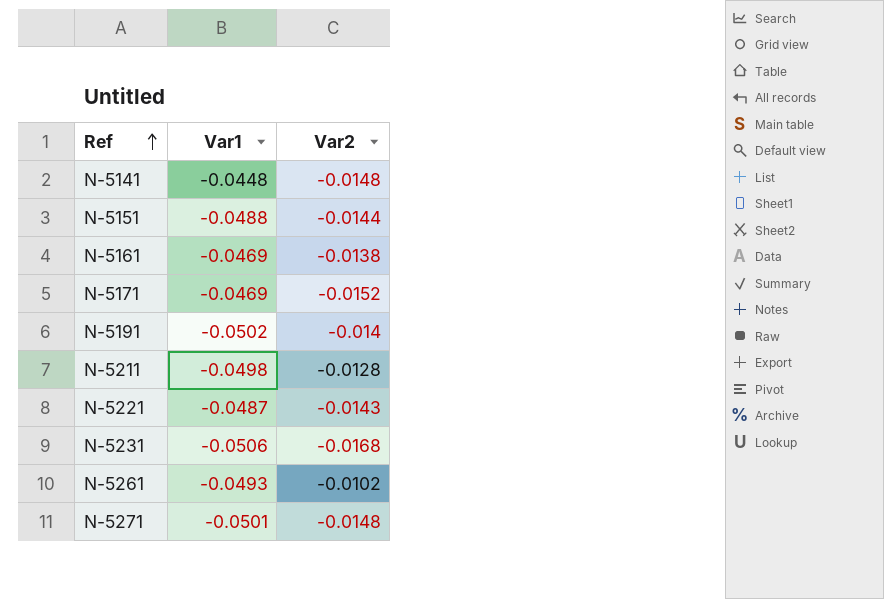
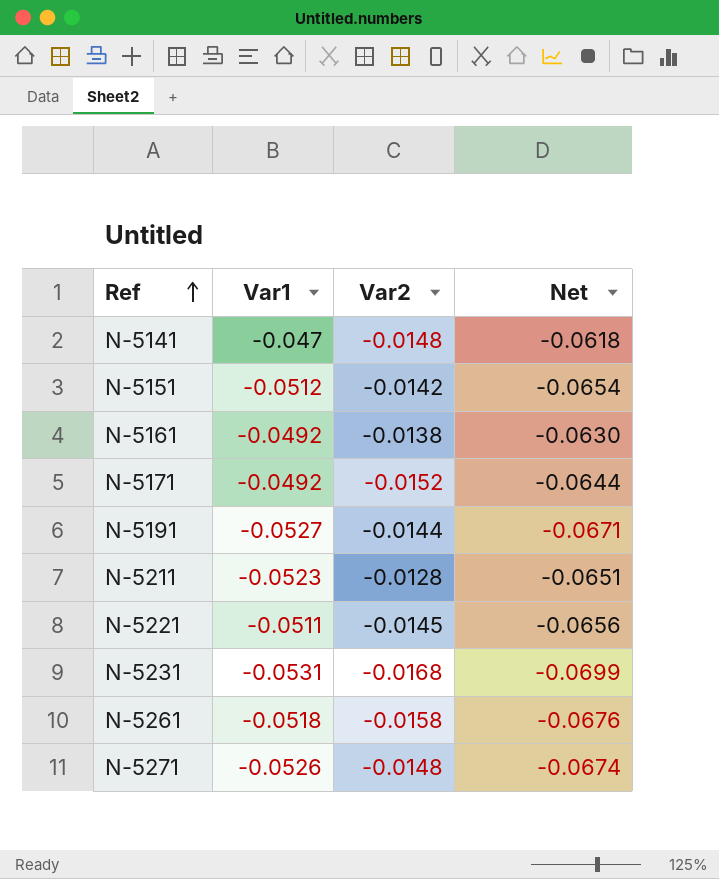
column Net | formula: none -> [Var1] + [Var2]
N-5141 | Var1: -0.0448 -> -0.047
N-5151 | Var1: -0.0488 -> -0.0512
N-5151 | Var2: -0.0144 -> -0.0142
N-5161 | Var1: -0.0469 -> -0.0492
N-5171 | Var1: -0.0469 -> -0.0492
N-5191 | Var1: -0.0502 -> -0.0527
N-5191 | Var2: -0.014 -> -0.0144
N-5211 | Var1: -0.0498 -> -0.0523
N-5221 | Var1: -0.0487 -> -0.0511
N-5221 | Var2: -0.0143 -> -0.0145
N-5231 | Var1: -0.0506 -> -0.0531
N-5261 | Var1: -0.0493 -> -0.0518
N-5261 | Var2: -0.0102 -> -0.0158
N-5271 | Var1: -0.0501 -> -0.0526

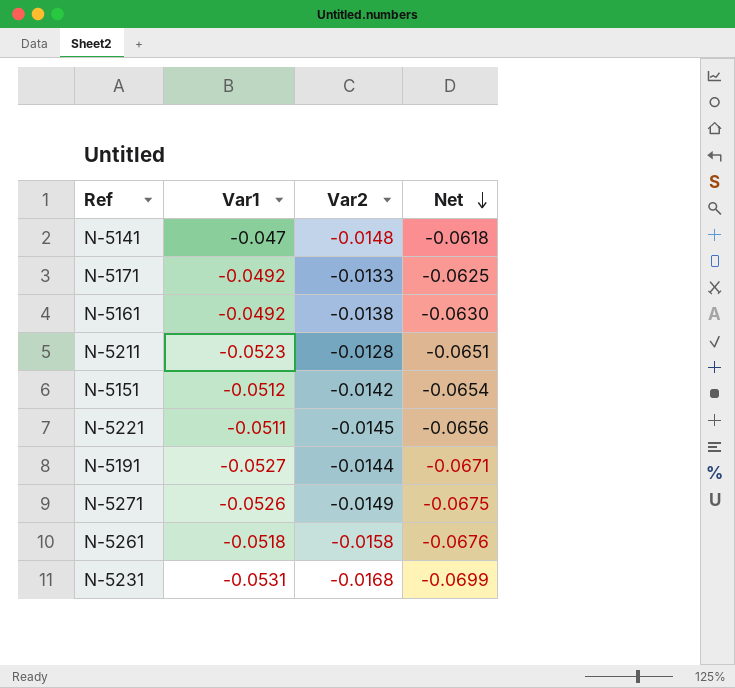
row order: Ref ascending -> Net descending
N-5171 | Var2: -0.0152 -> -0.0133
N-5171 | Net: -0.0644 -> -0.0625
N-5271 | Var2: -0.0148 -> -0.0149
N-5271 | Net: -0.0674 -> -0.0675

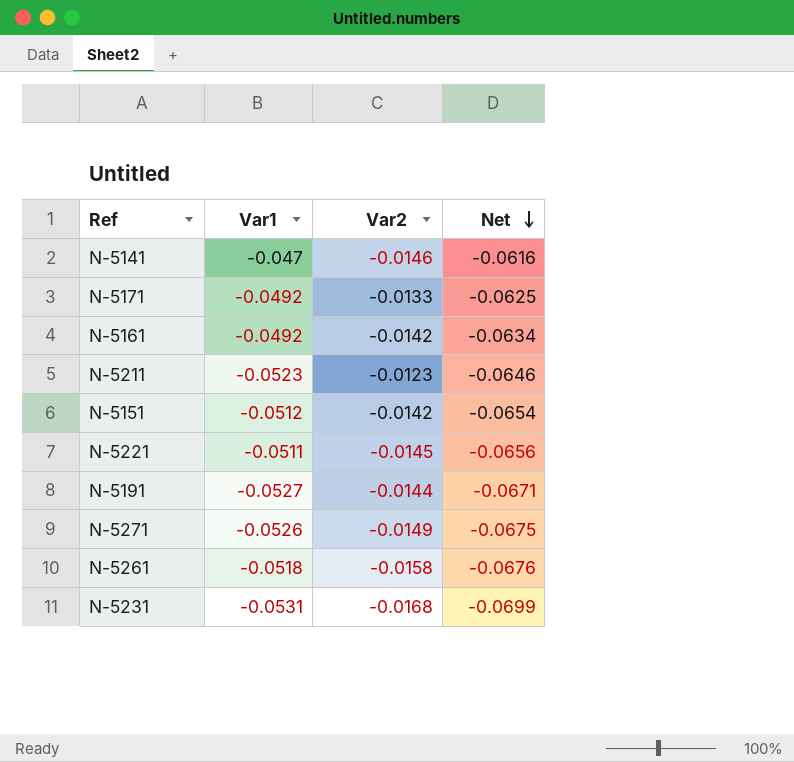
N-5141 | Var2: -0.0148 -> -0.0146
N-5141 | Net: -0.0618 -> -0.0616
N-5161 | Var2: -0.0138 -> -0.0142
N-5161 | Net: -0.0630 -> -0.0634
N-5211 | Var2: -0.0128 -> -0.0123
N-5211 | Net: -0.0651 -> -0.0646

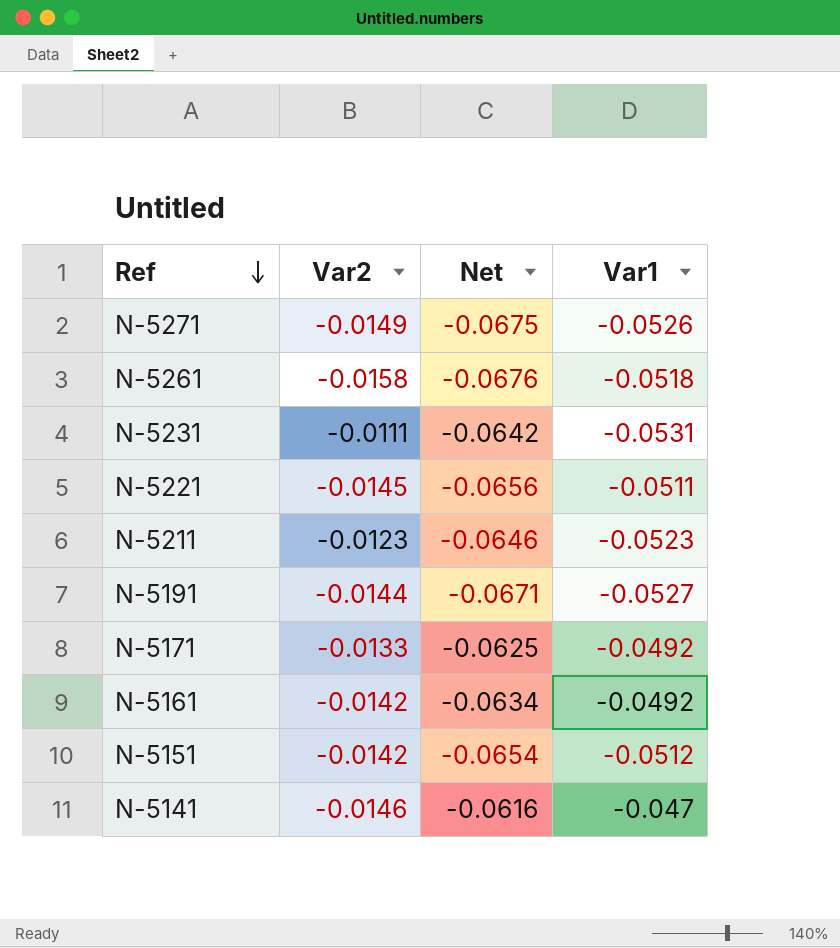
row order: Net descending -> Ref descending
column Var1 | position: 2 -> 4
N-5231 | Var2: -0.0168 -> -0.0111
N-5231 | Net: -0.0699 -> -0.0642

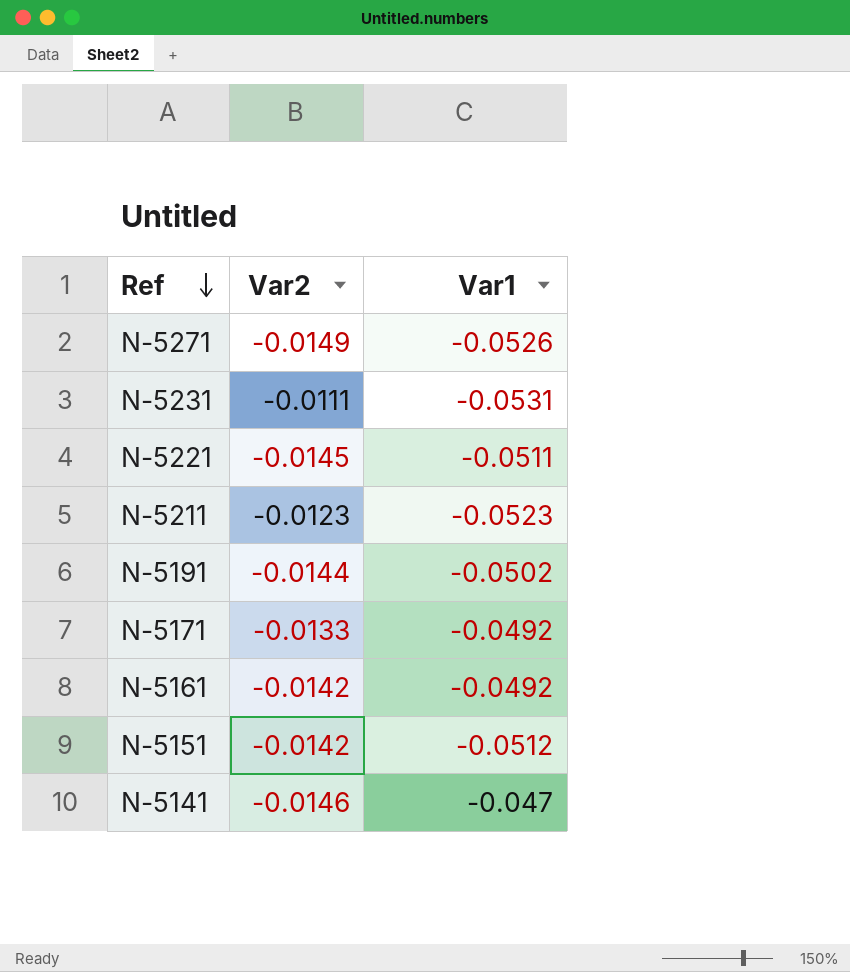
column Net | formula: [Var2] + [Var1] -> none
row N-5261: -0.0158 | -0.0676 | -0.0518 -> none
N-5191 | Var1: -0.0527 -> -0.0502

